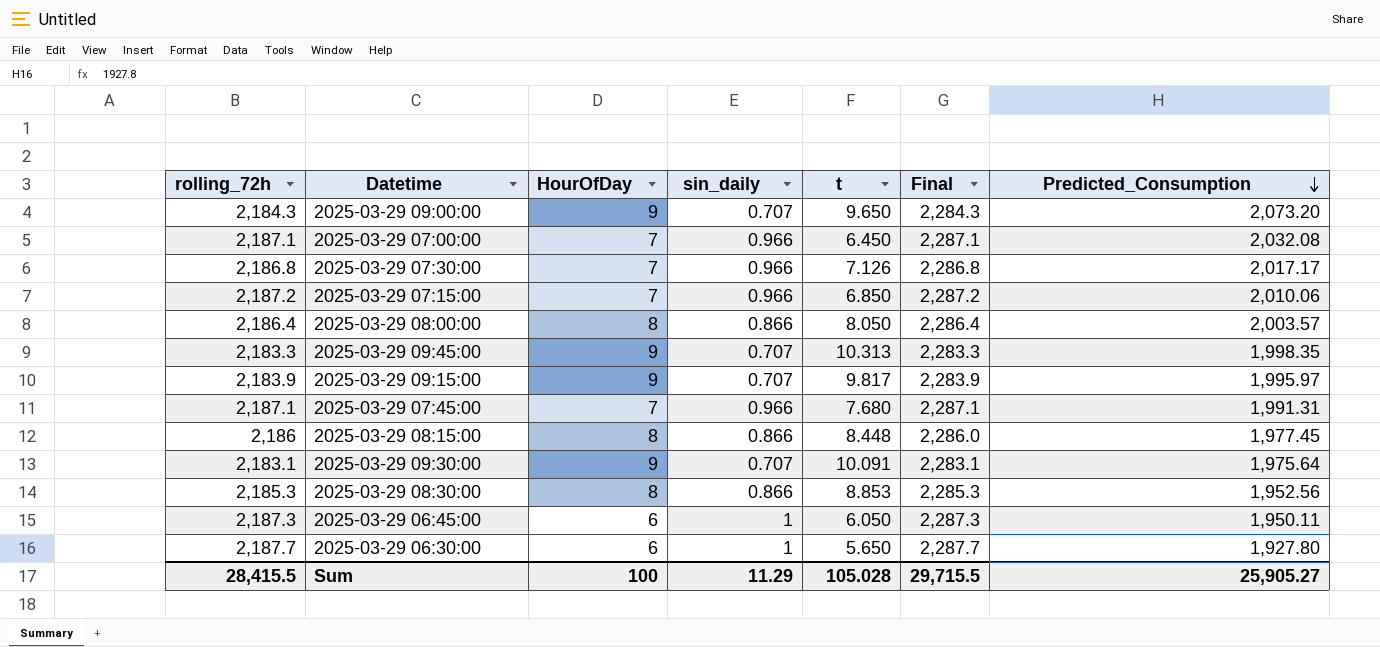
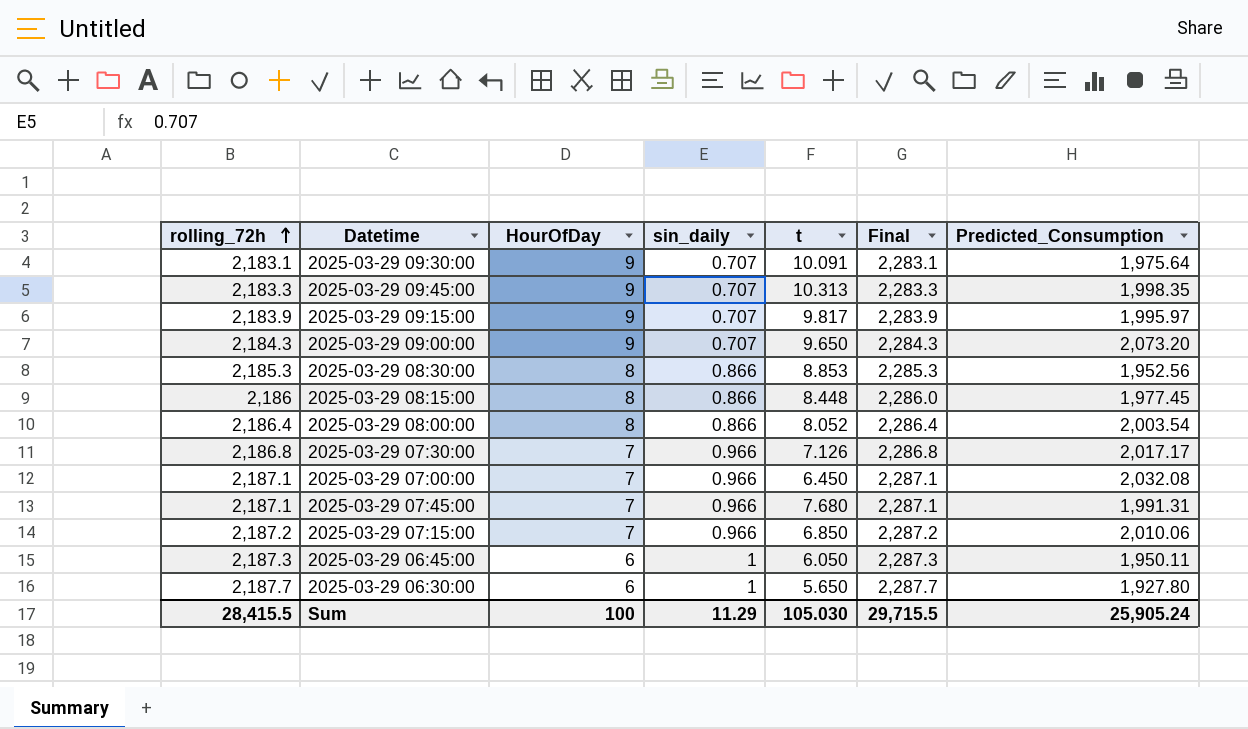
row order: Predicted_Consumption descending -> rolling_72h ascending
2025-03-29 08:00:00 | t: 8.050 -> 8.052
2025-03-29 08:00:00 | Predicted_Consumption: 2,003.57 -> 2,003.54
Sum | t: 105.028 -> 105.030
Sum | Predicted_Consumption: 25,905.27 -> 25,905.24

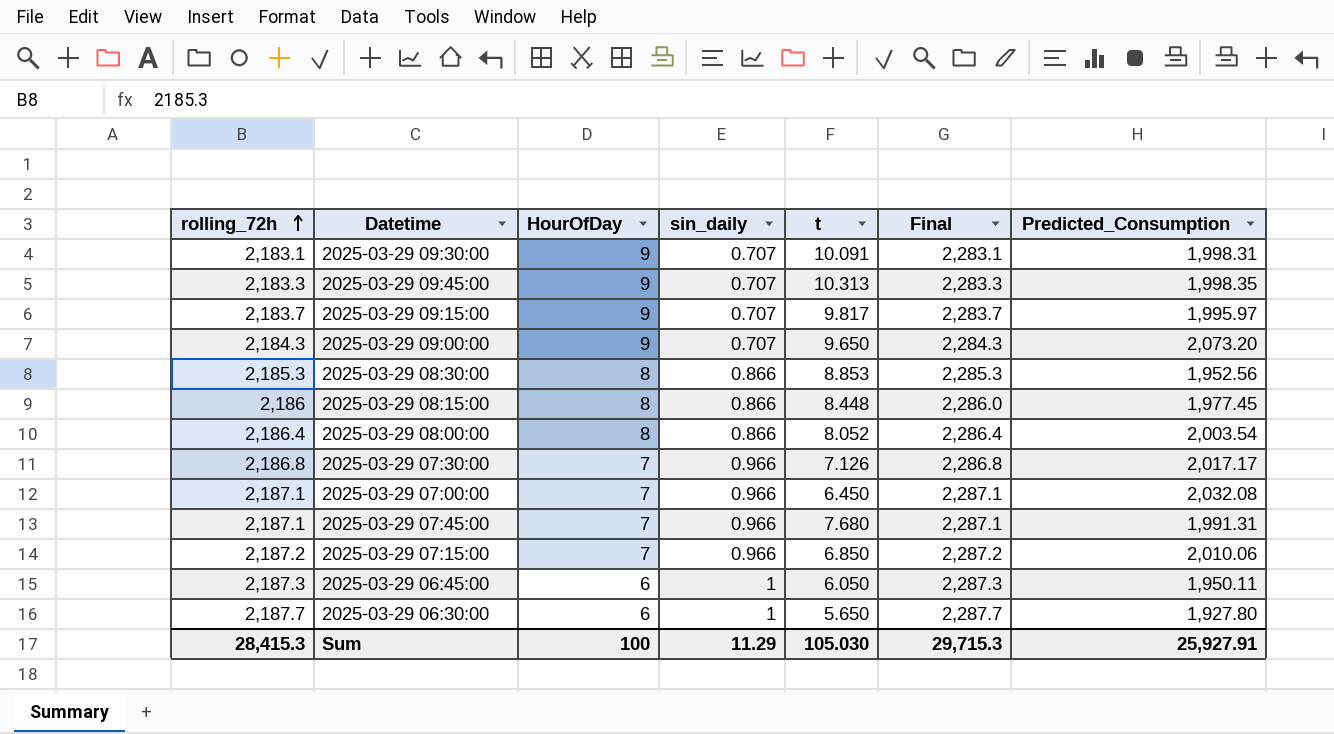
2025-03-29 09:30:00 | Predicted_Consumption: 1,975.64 -> 1,998.31
2025-03-29 09:15:00 | rolling_72h: 2,183.9 -> 2,183.7
2025-03-29 09:15:00 | Final: 2,283.9 -> 2,283.7
Sum | rolling_72h: 28,415.5 -> 28,415.3
Sum | Final: 29,715.5 -> 29,715.3
Sum | Predicted_Consumption: 25,905.24 -> 25,927.91

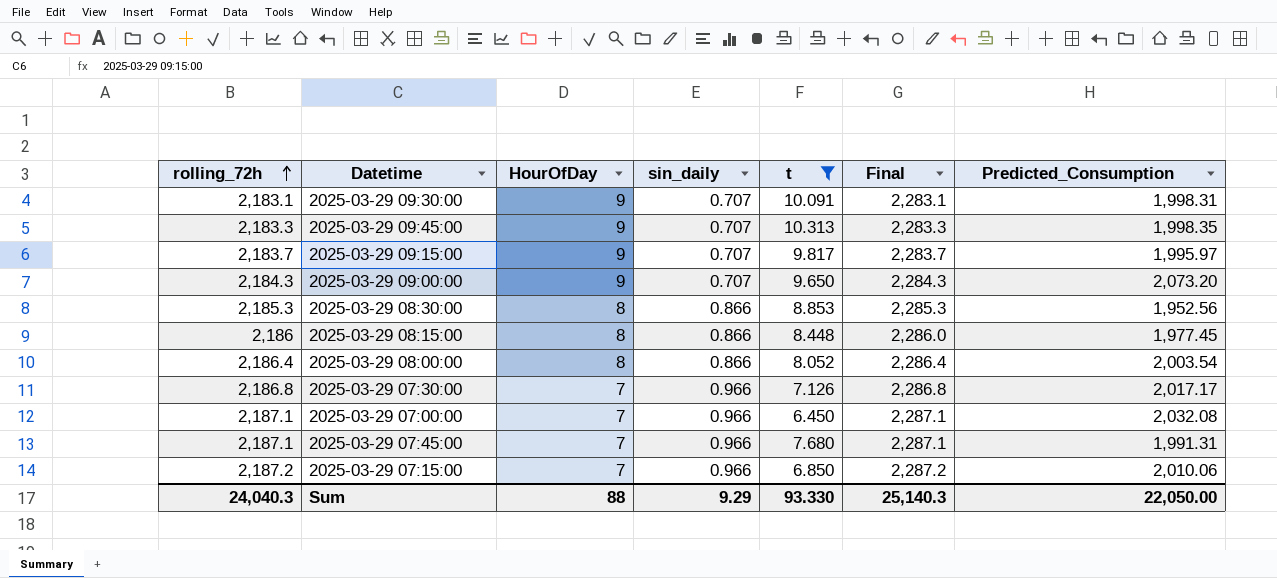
filter: none -> t >= 6.450
Sum | rolling_72h: 28,415.3 -> 24,040.3
Sum | HourOfDay: 100 -> 88
Sum | sin_daily: 11.29 -> 9.29
Sum | t: 105.030 -> 93.330
Sum | Final: 29,715.3 -> 25,140.3
Sum | Predicted_Consumption: 25,927.91 -> 22,050.00

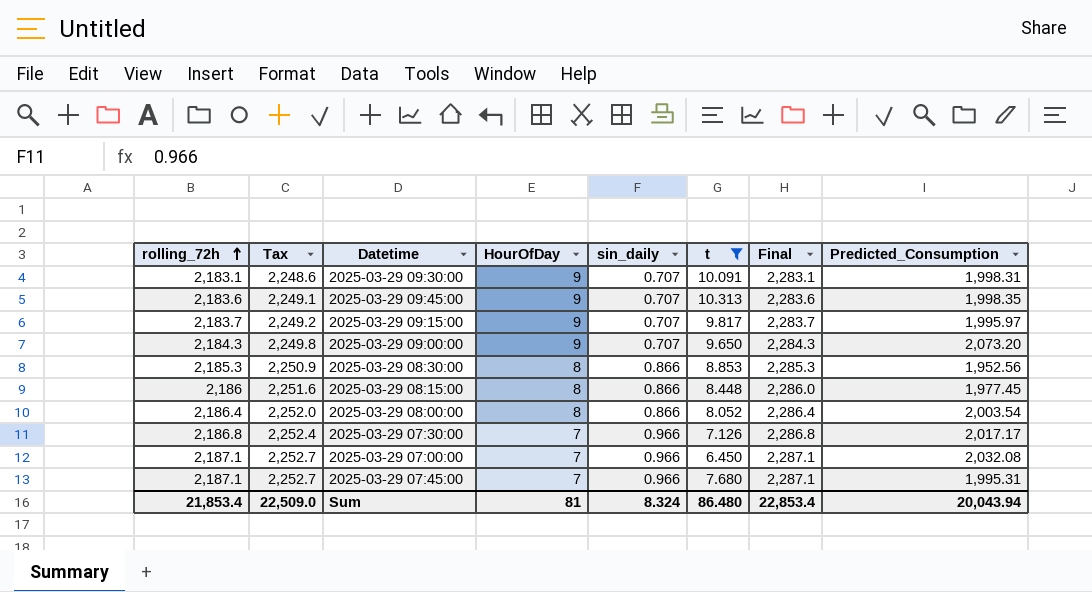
column Tax | formula: none -> [rolling_72h] * 1.03
row 2025-03-29 07:15:00: 2,187.2 | 7 | 0.966 | 6.850 | 2,287.2 | 2,010.06 -> none
2025-03-29 09:45:00 | rolling_72h: 2,183.3 -> 2,183.6
2025-03-29 09:45:00 | Final: 2,283.3 -> 2,283.6
2025-03-29 07:45:00 | Predicted_Consumption: 1,991.31 -> 1,995.31
Sum | rolling_72h: 24,040.3 -> 21,853.4
Sum | HourOfDay: 88 -> 81
Sum | sin_daily: 9.29 -> 8.324
Sum | t: 93.330 -> 86.480
Sum | Final: 25,140.3 -> 22,853.4
Sum | Predicted_Consumption: 22,050.00 -> 20,043.94

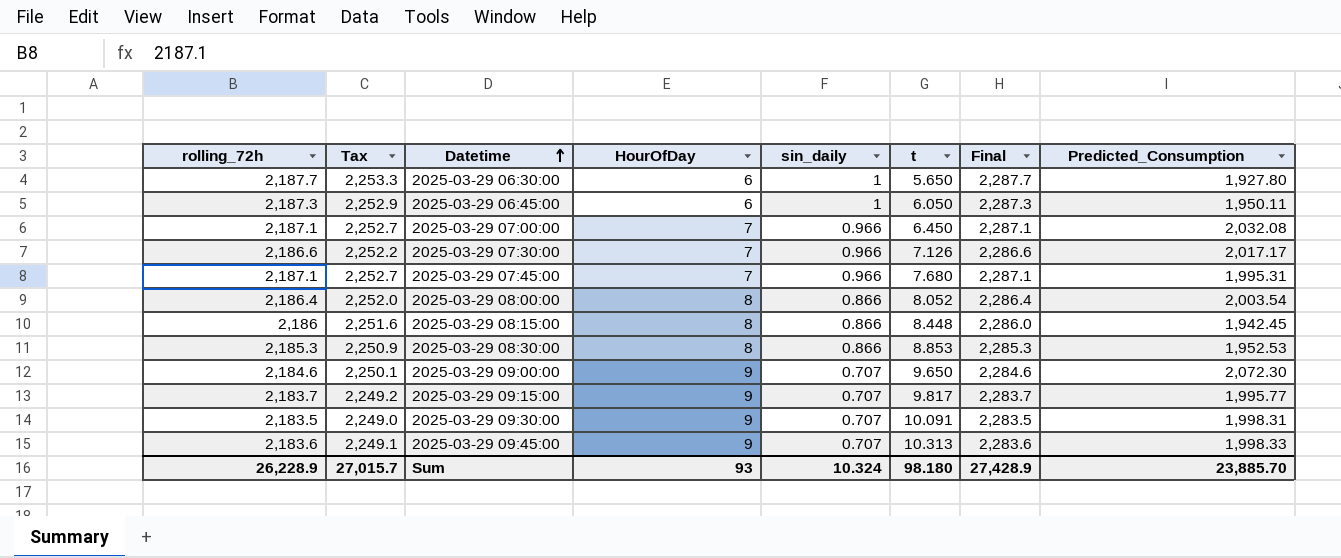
filter: t >= 6.450 -> none
row order: rolling_72h ascending -> Datetime ascending
2025-03-29 07:30:00 | rolling_72h: 2,186.8 -> 2,186.6
2025-03-29 07:30:00 | Tax: 2,252.4 -> 2,252.2
2025-03-29 07:30:00 | Final: 2,286.8 -> 2,286.6
2025-03-29 08:15:00 | Predicted_Consumption: 1,977.45 -> 1,942.45
2025-03-29 08:30:00 | Predicted_Consumption: 1,952.56 -> 1,952.53
2025-03-29 09:00:00 | rolling_72h: 2,184.3 -> 2,184.6
2025-03-29 09:00:00 | Tax: 2,249.8 -> 2,250.1
2025-03-29 09:00:00 | Final: 2,284.3 -> 2,284.6
2025-03-29 09:00:00 | Predicted_Consumption: 2,073.20 -> 2,072.30
2025-03-29 09:15:00 | Predicted_Consumption: 1,995.97 -> 1,995.77
2025-03-29 09:30:00 | rolling_72h: 2,183.1 -> 2,183.5
2025-03-29 09:30:00 | Tax: 2,248.6 -> 2,249.0
2025-03-29 09:30:00 | Final: 2,283.1 -> 2,283.5
2025-03-29 09:45:00 | Predicted_Consumption: 1,998.35 -> 1,998.33
Sum | rolling_72h: 21,853.4 -> 26,228.9
Sum | Tax: 22,509.0 -> 27,015.7
Sum | HourOfDay: 81 -> 93
Sum | sin_daily: 8.324 -> 10.324
Sum | t: 86.480 -> 98.180
Sum | Final: 22,853.4 -> 27,428.9
Sum | Predicted_Consumption: 20,043.94 -> 23,885.70

